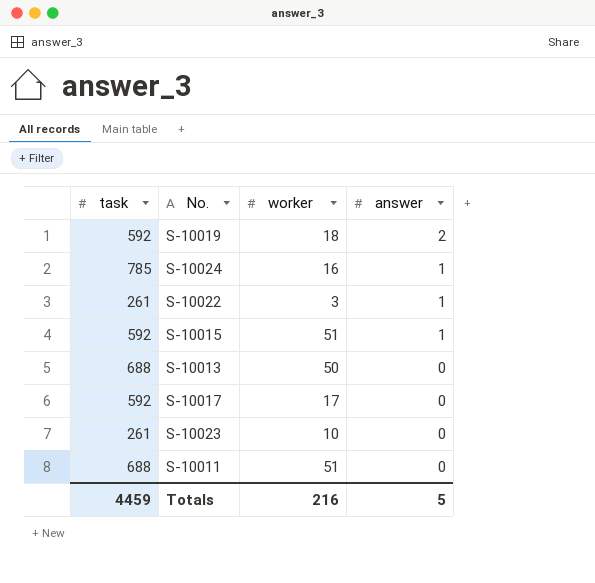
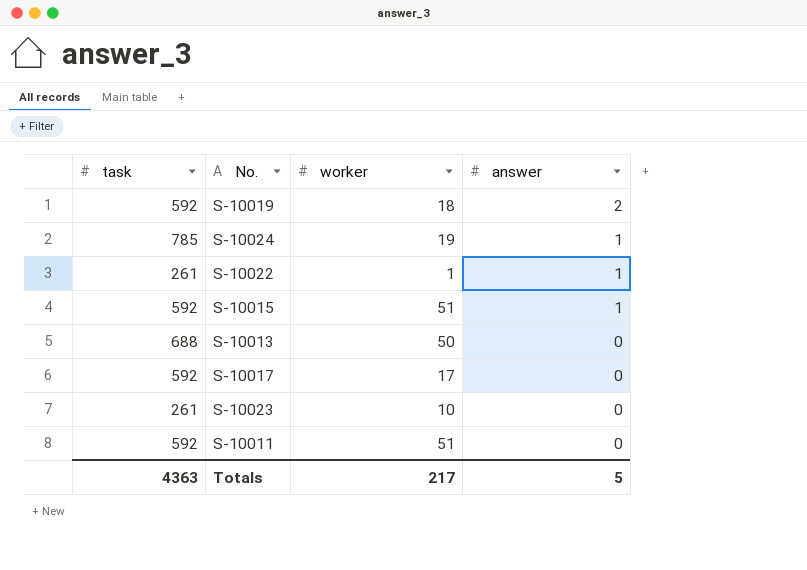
S-10024 | worker: 16 -> 19
S-10022 | worker: 3 -> 1
S-10011 | task: 688 -> 592
Totals | task: 4459 -> 4363
Totals | worker: 216 -> 217

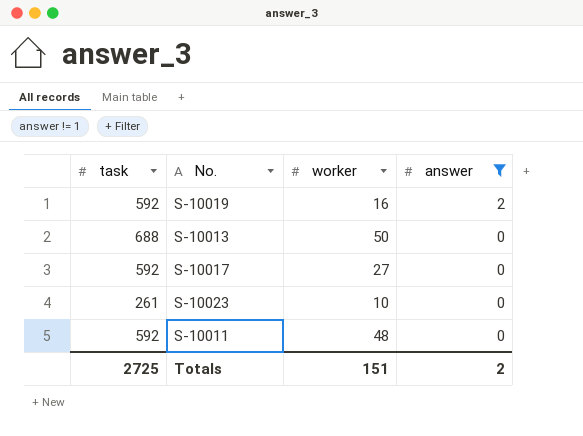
filter: none -> answer != 1
S-10019 | worker: 18 -> 16
S-10017 | worker: 17 -> 27
S-10011 | worker: 51 -> 48
Totals | task: 4363 -> 2725
Totals | worker: 217 -> 151
Totals | answer: 5 -> 2

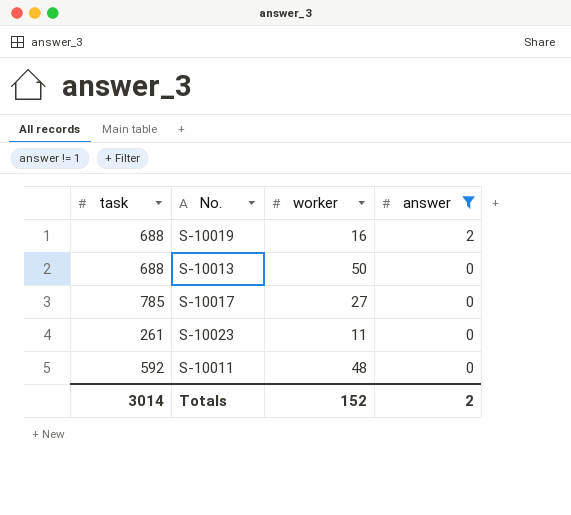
S-10019 | task: 592 -> 688
S-10017 | task: 592 -> 785
S-10023 | worker: 10 -> 11
Totals | task: 2725 -> 3014
Totals | worker: 151 -> 152

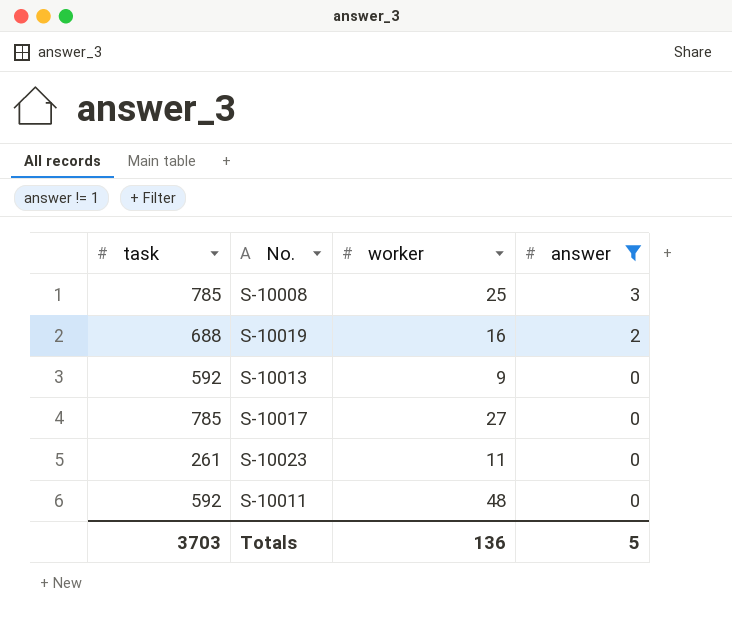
row S-10008: none -> 785 | 25 | 3
S-10013 | task: 688 -> 592
S-10013 | worker: 50 -> 9
Totals | task: 3014 -> 3703
Totals | worker: 152 -> 136
Totals | answer: 2 -> 5

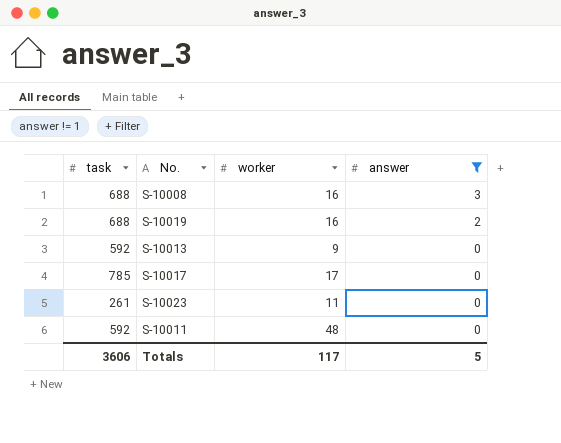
S-10008 | task: 785 -> 688
S-10008 | worker: 25 -> 16
S-10017 | worker: 27 -> 17
Totals | task: 3703 -> 3606
Totals | worker: 136 -> 117

